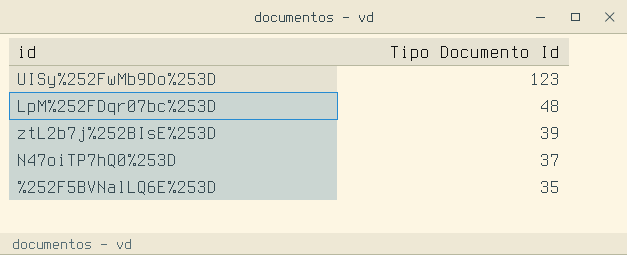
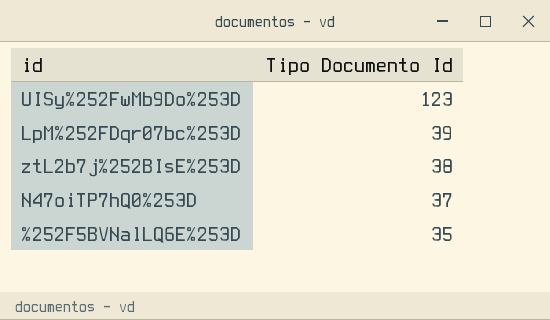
LpM%252FDqr07bc%253D | Tipo Documento Id: 48 -> 39
ztL2b7j%252BIsE%253D | Tipo Documento Id: 39 -> 38

